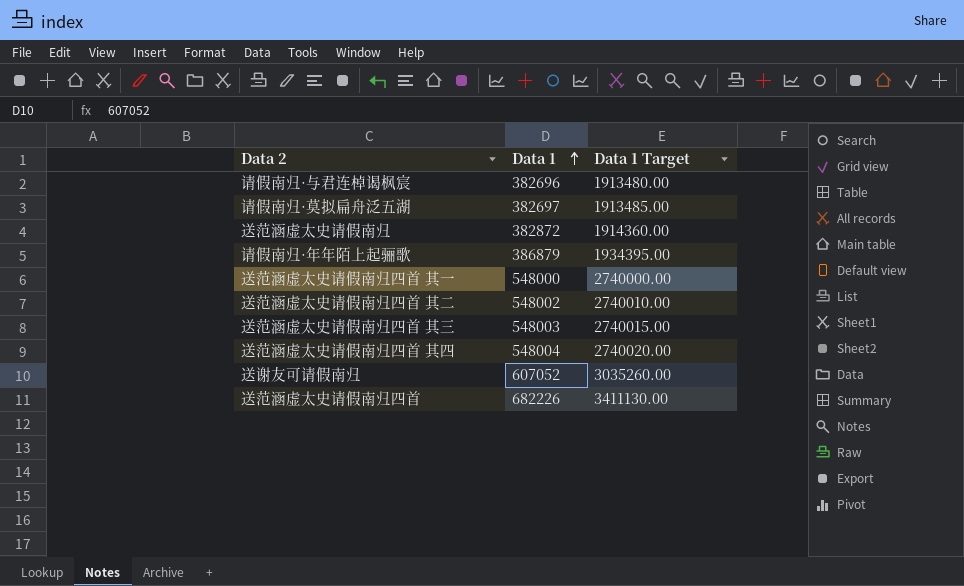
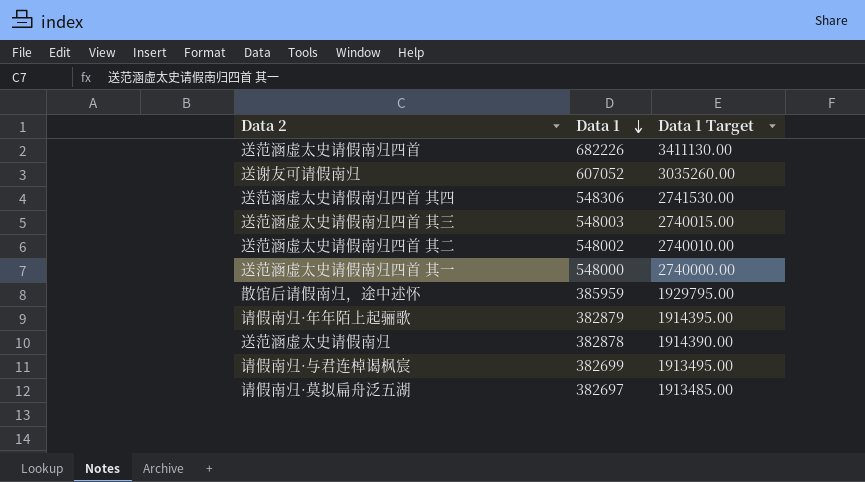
row order: Data 1 ascending -> Data 1 descending
送范涵虚太史请假南归四首 其四 | Data 1: 548004 -> 548306
送范涵虚太史请假南归四首 其四 | Data 1 Target: 2740020.00 -> 2741530.00
row 散馆后请假南归，途中述怀: none -> 385959 | 1929795.00
请假南归·年年陌上起骊歌 | Data 1: 386879 -> 382879
请假南归·年年陌上起骊歌 | Data 1 Target: 1934395.00 -> 1914395.00
送范涵虚太史请假南归 | Data 1: 382872 -> 382878
送范涵虚太史请假南归 | Data 1 Target: 1914360.00 -> 1914390.00
请假南归·与君连棹谒枫宸 | Data 1: 382696 -> 382699
请假南归·与君连棹谒枫宸 | Data 1 Target: 1913480.00 -> 1913495.00

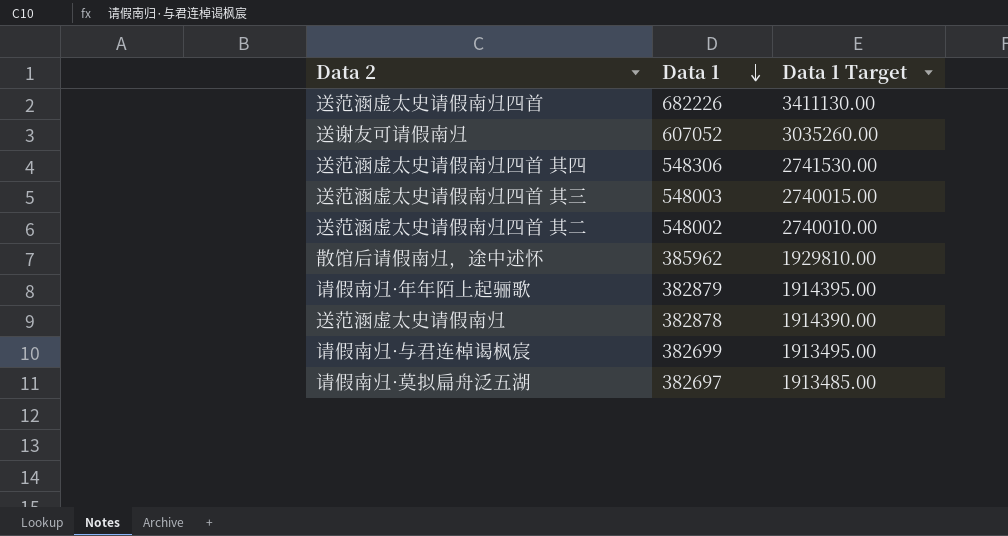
row 送范涵虚太史请假南归四首 其一: 548000 | 2740000.00 -> none
散馆后请假南归，途中述怀 | Data 1: 385959 -> 385962
散馆后请假南归，途中述怀 | Data 1 Target: 1929795.00 -> 1929810.00

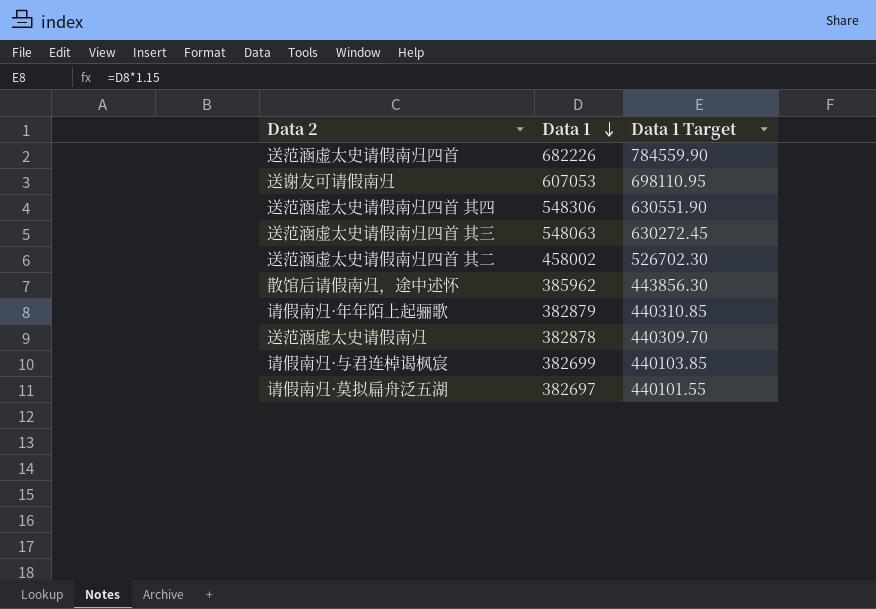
column Data 1 Target | formula: [Data 1] * 5 -> [Data 1] * 1.15
送谢友可请假南归 | Data 1: 607052 -> 607053
送范涵虚太史请假南归四首 其三 | Data 1: 548003 -> 548063
送范涵虚太史请假南归四首 其二 | Data 1: 548002 -> 458002

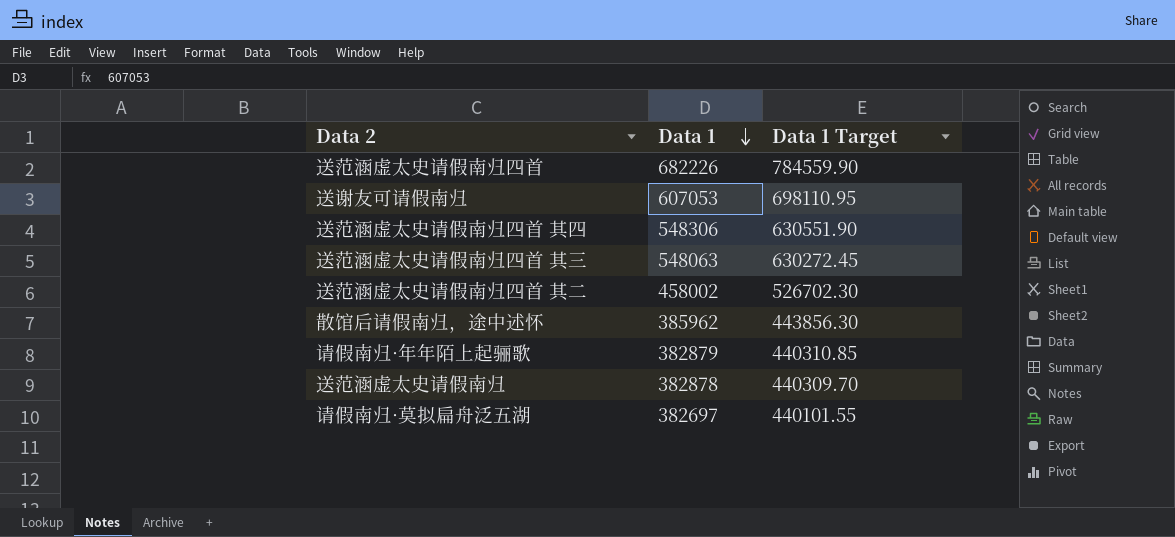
row 请假南归·与君连棹谒枫宸: 382699 | 440103.85 -> none

